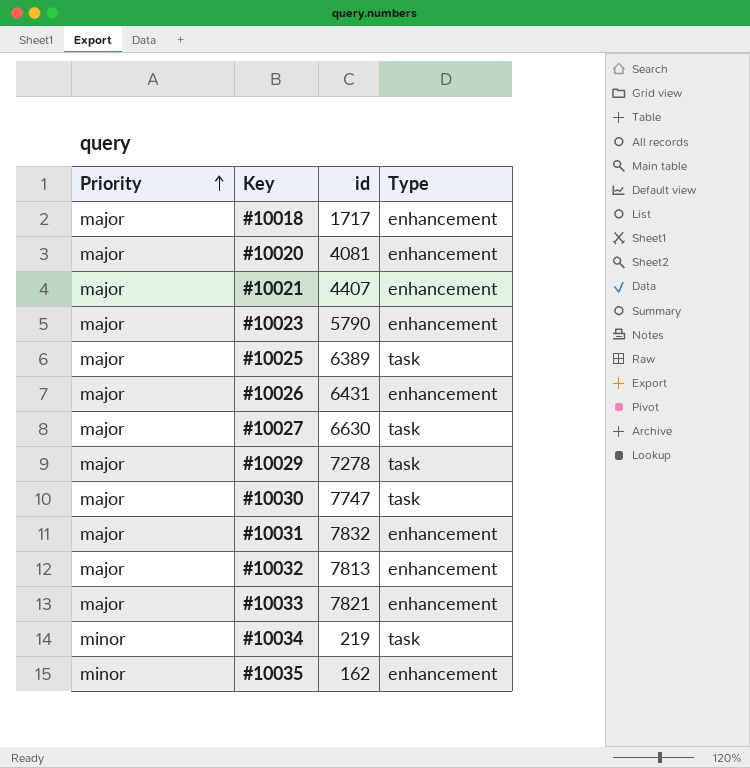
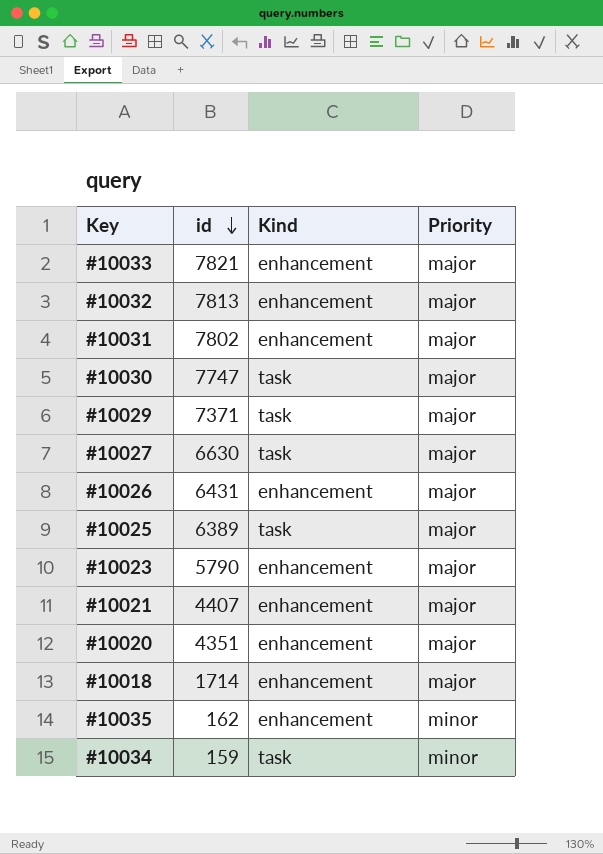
row order: Priority ascending -> id descending
column name: Type -> Kind
column Priority | position: 1 -> 4
#10031 | id: 7832 -> 7802
#10029 | id: 7278 -> 7371
#10020 | id: 4081 -> 4351
#10018 | id: 1717 -> 1714
#10034 | id: 219 -> 159

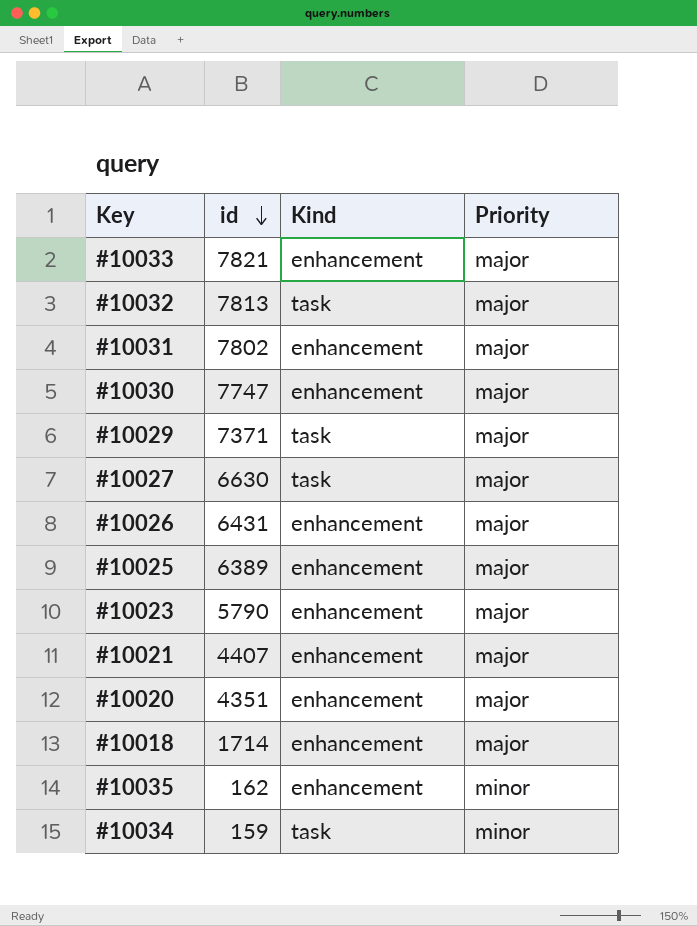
#10032 | Kind: enhancement -> task
#10030 | Kind: task -> enhancement
#10025 | Kind: task -> enhancement

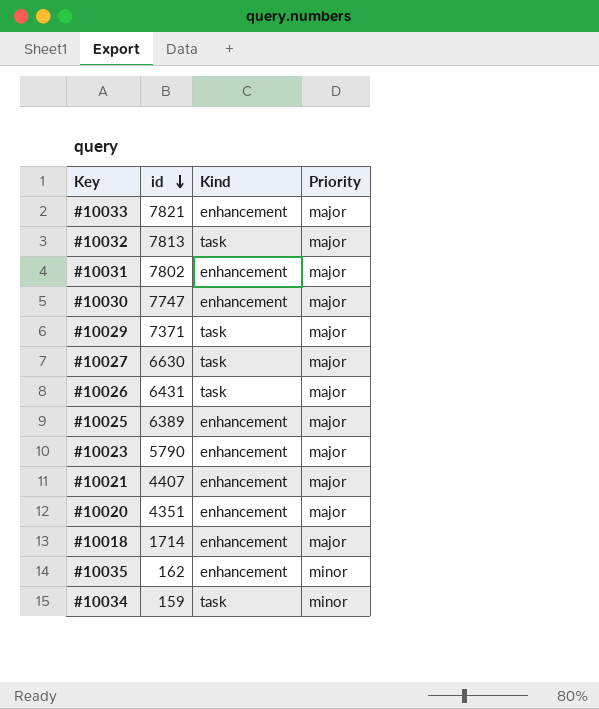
#10026 | Kind: enhancement -> task

